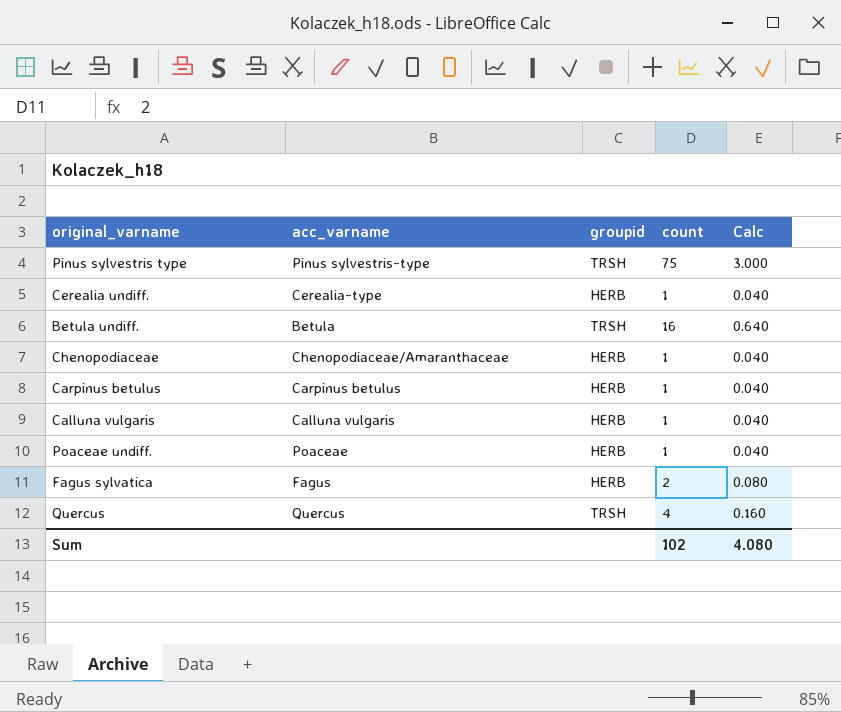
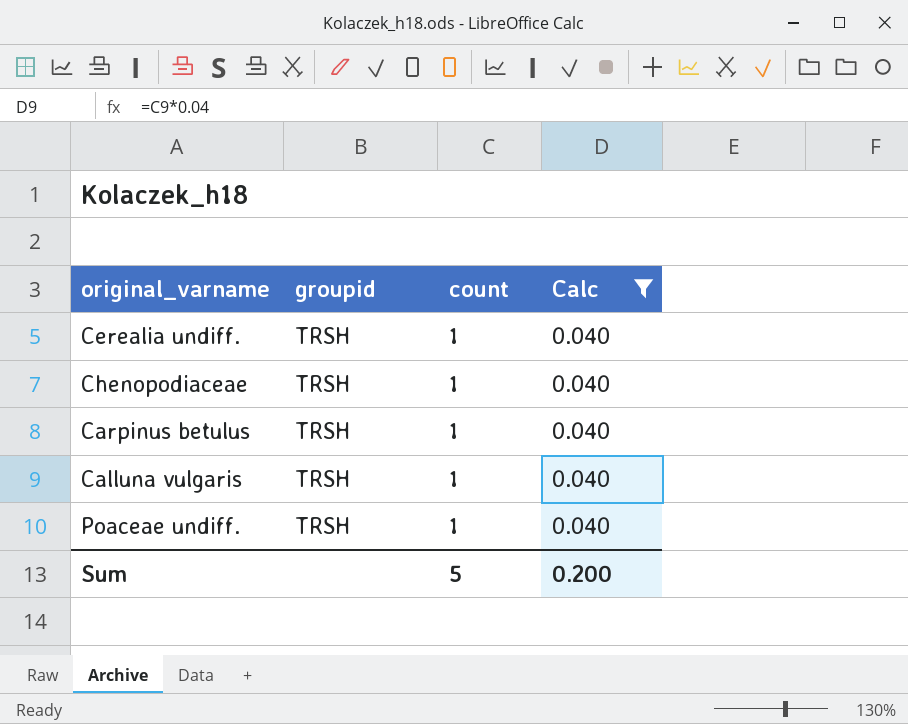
filter: none -> Calc = 0.040
column acc_varname | position: 2 -> none
Cerealia undiff. | groupid: HERB -> TRSH
Chenopodiaceae | groupid: HERB -> TRSH
Carpinus betulus | groupid: HERB -> TRSH
Calluna vulgaris | groupid: HERB -> TRSH
Poaceae undiff. | groupid: HERB -> TRSH
Sum | count: 102 -> 5
Sum | Calc: 4.080 -> 0.200

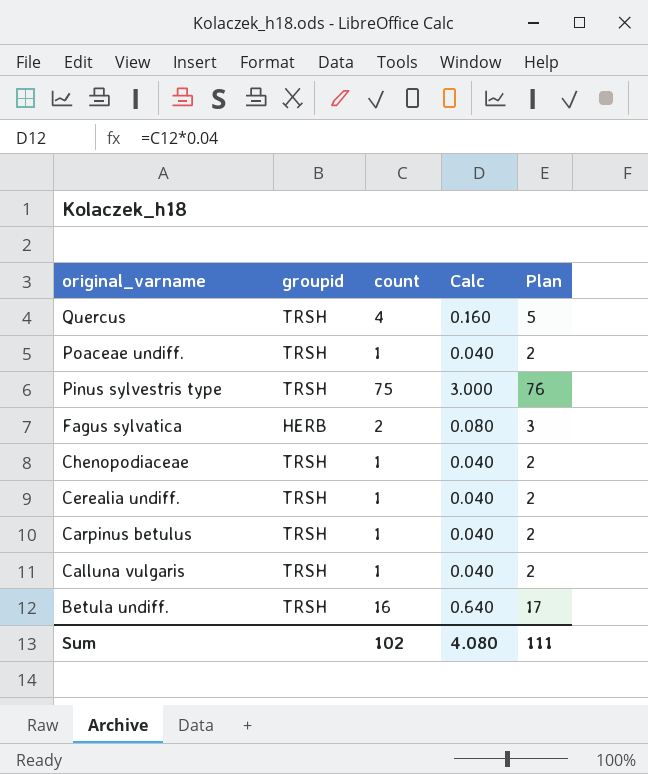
filter: Calc = 0.040 -> none
row order: none -> original_varname descending
column Plan | formula: none -> [count] + 1
Sum | count: 5 -> 102
Sum | Calc: 0.200 -> 4.080

